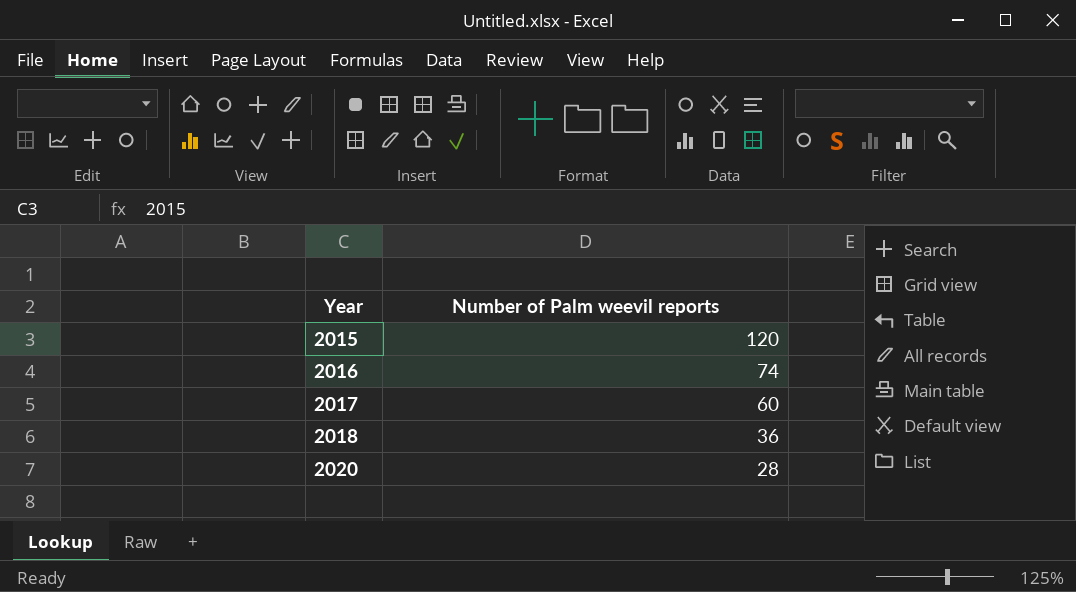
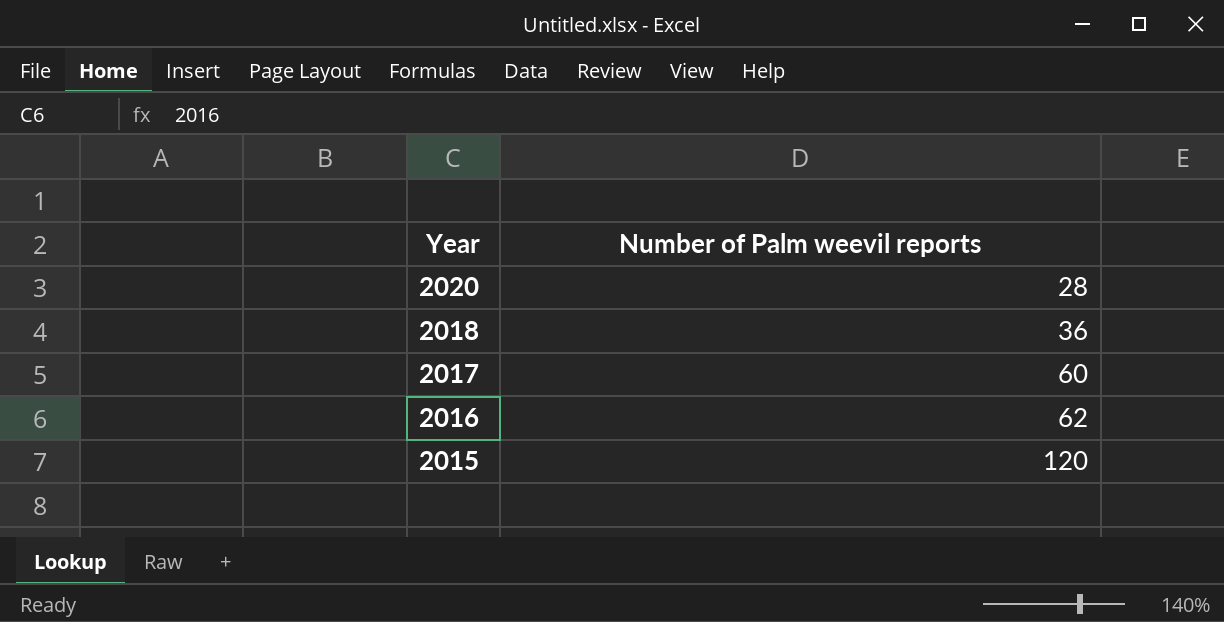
row order: Year ascending -> Year descending
2016 | Number of Palm weevil reports: 74 -> 62

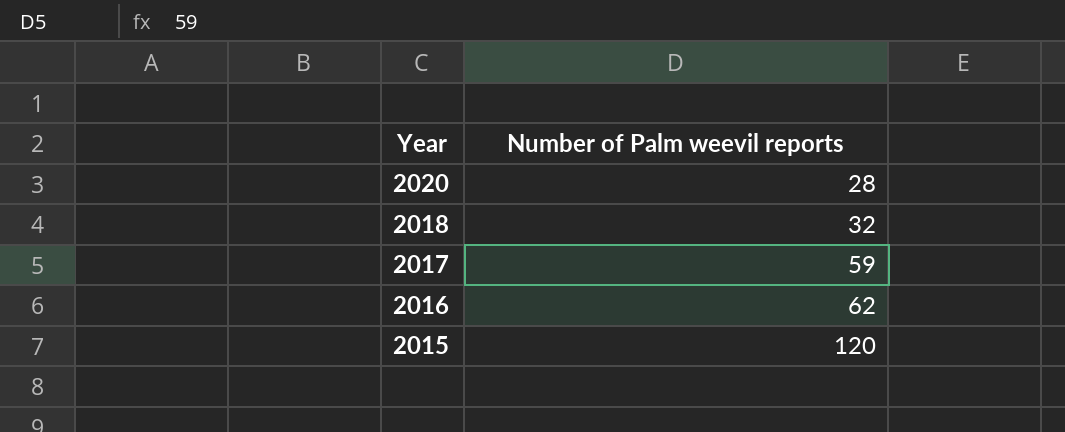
2018 | Number of Palm weevil reports: 36 -> 32
2017 | Number of Palm weevil reports: 60 -> 59

